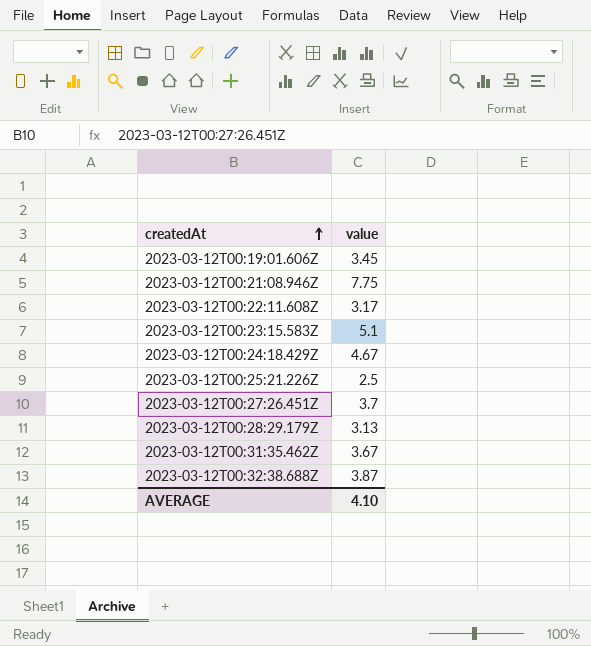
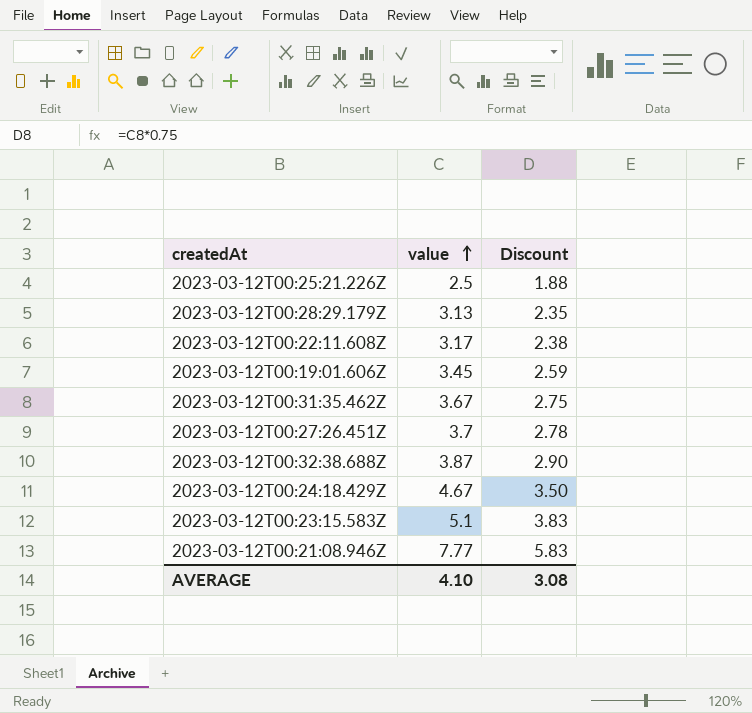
row order: createdAt ascending -> value ascending
column Discount | formula: none -> [value] * 0.75
2023-03-12T00:21:08.946Z | value: 7.75 -> 7.77

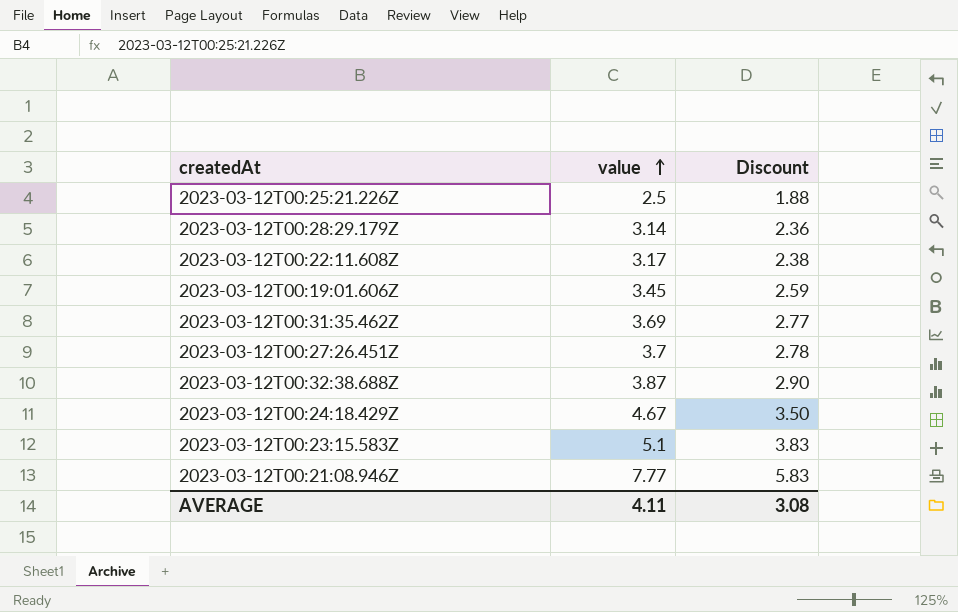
2023-03-12T00:28:29.179Z | value: 3.13 -> 3.14
2023-03-12T00:28:29.179Z | Discount: 2.35 -> 2.36
2023-03-12T00:31:35.462Z | value: 3.67 -> 3.69
2023-03-12T00:31:35.462Z | Discount: 2.75 -> 2.77
AVERAGE | value: 4.10 -> 4.11

